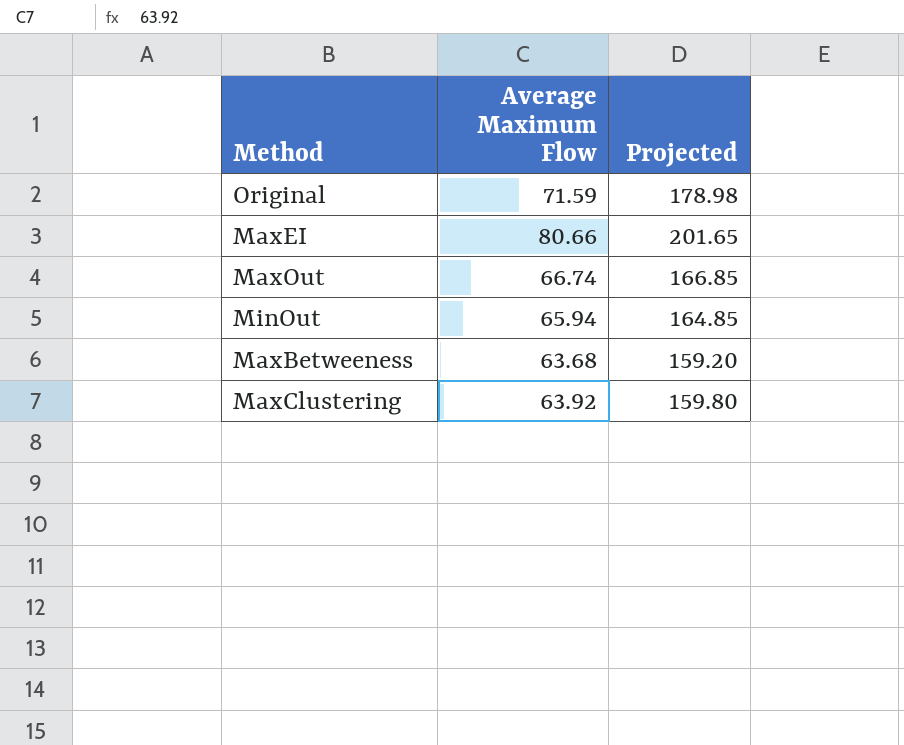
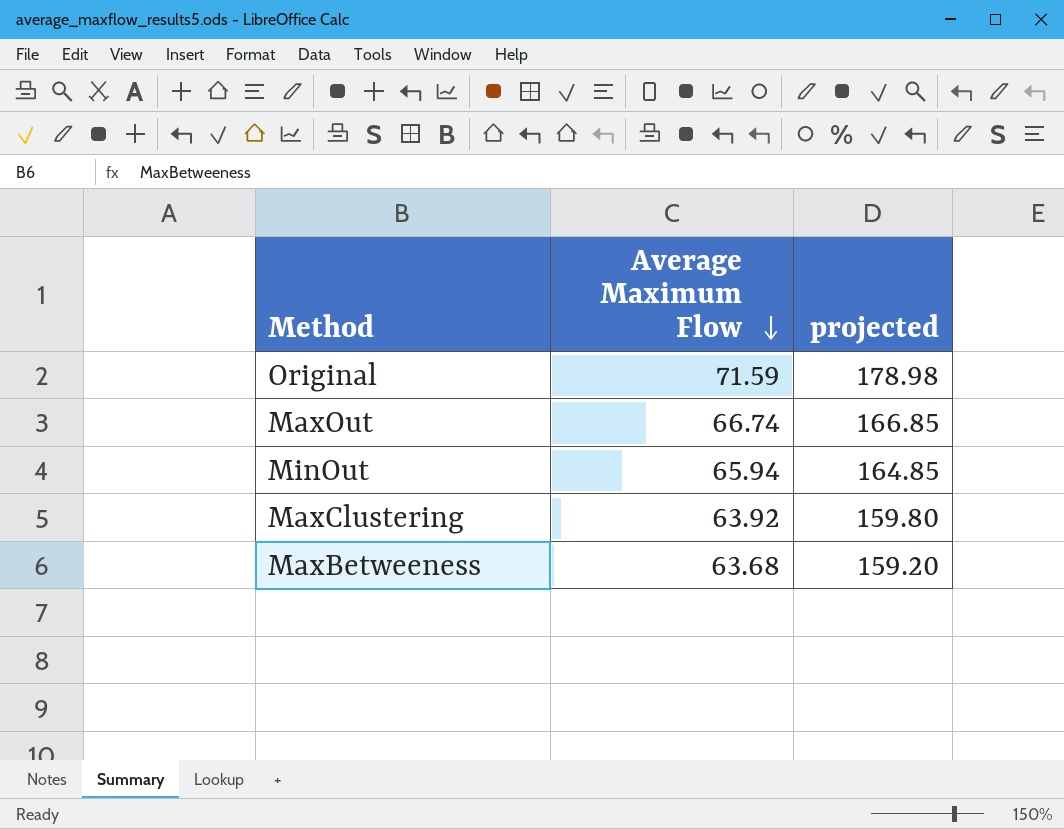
row order: none -> Average Maximum Flow descending
column name: Projected -> projected
row MaxEI: 80.66 | 201.65 -> none

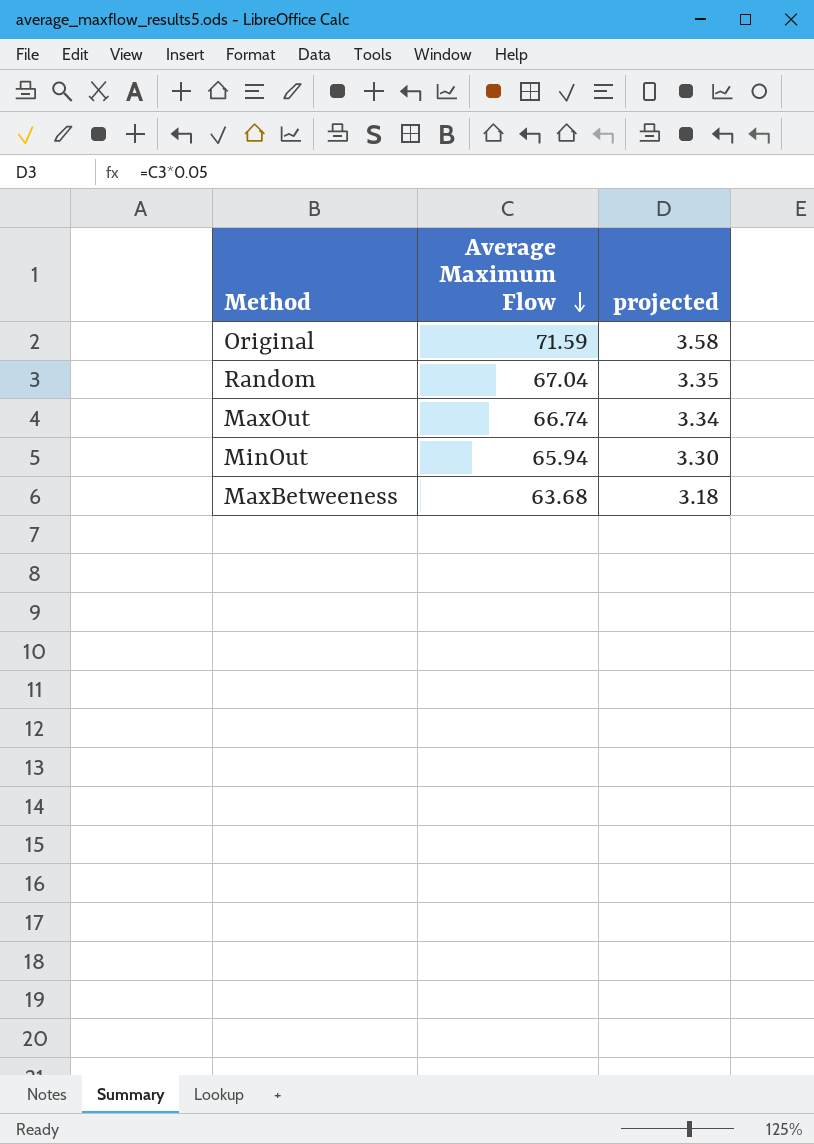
column projected | formula: [Average Maximum Flow] * 2.5 -> [Average Maximum Flow] * 0.05
row MaxClustering: 63.92 | 159.80 -> none
row Random: none -> 67.04 | 3.35

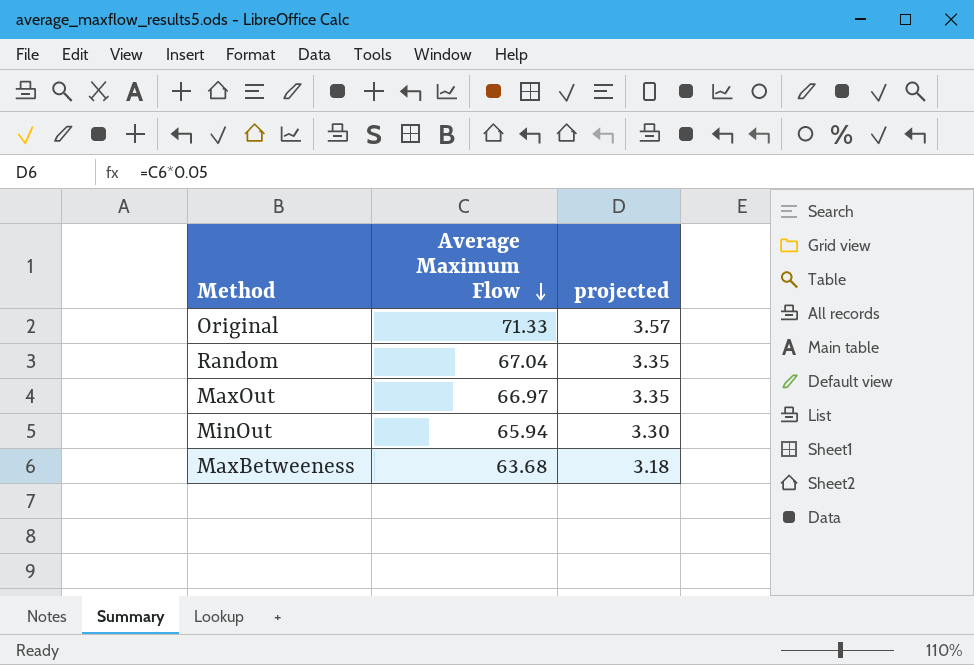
Original | Average Maximum Flow: 71.59 -> 71.33
Original | projected: 3.58 -> 3.57
MaxOut | Average Maximum Flow: 66.74 -> 66.97
MaxOut | projected: 3.34 -> 3.35

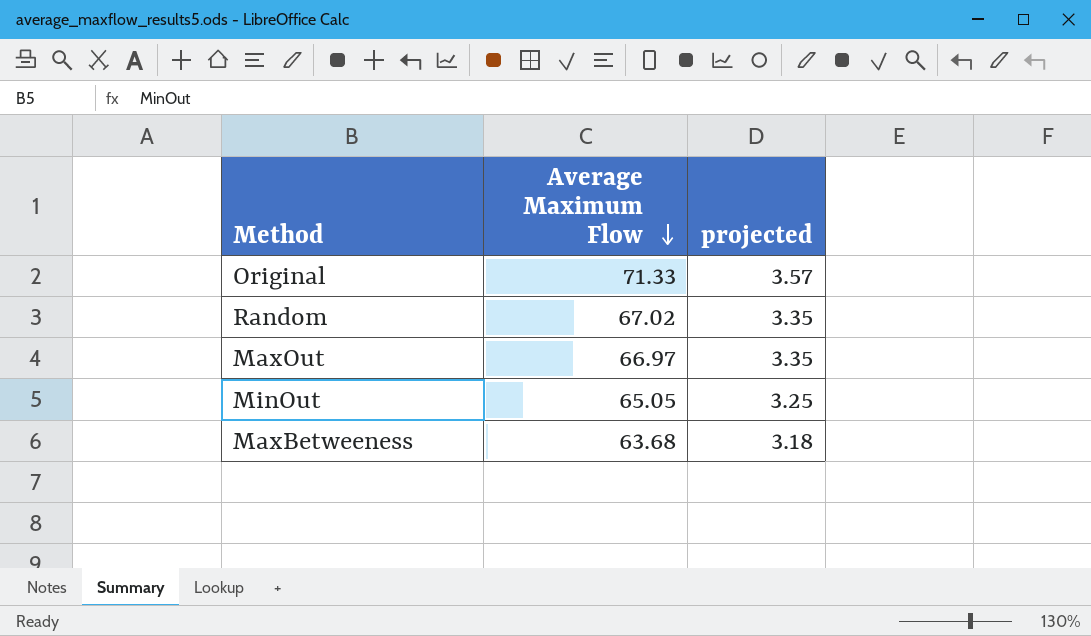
Random | Average Maximum Flow: 67.04 -> 67.02
MinOut | Average Maximum Flow: 65.94 -> 65.05
MinOut | projected: 3.30 -> 3.25

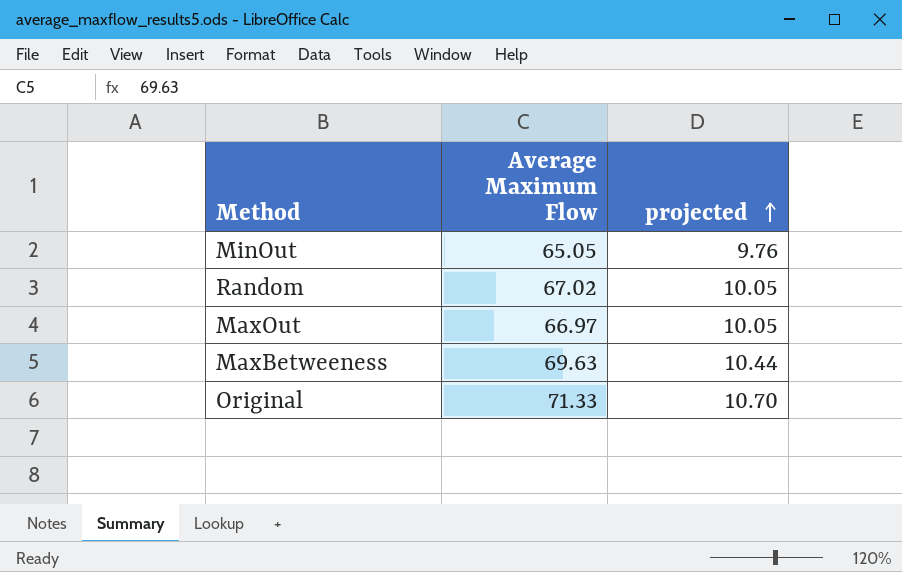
row order: Average Maximum Flow descending -> projected ascending
column projected | formula: [Average Maximum Flow] * 0.05 -> [Average Maximum Flow] * 0.15
MaxBetweeness | Average Maximum Flow: 63.68 -> 69.63

